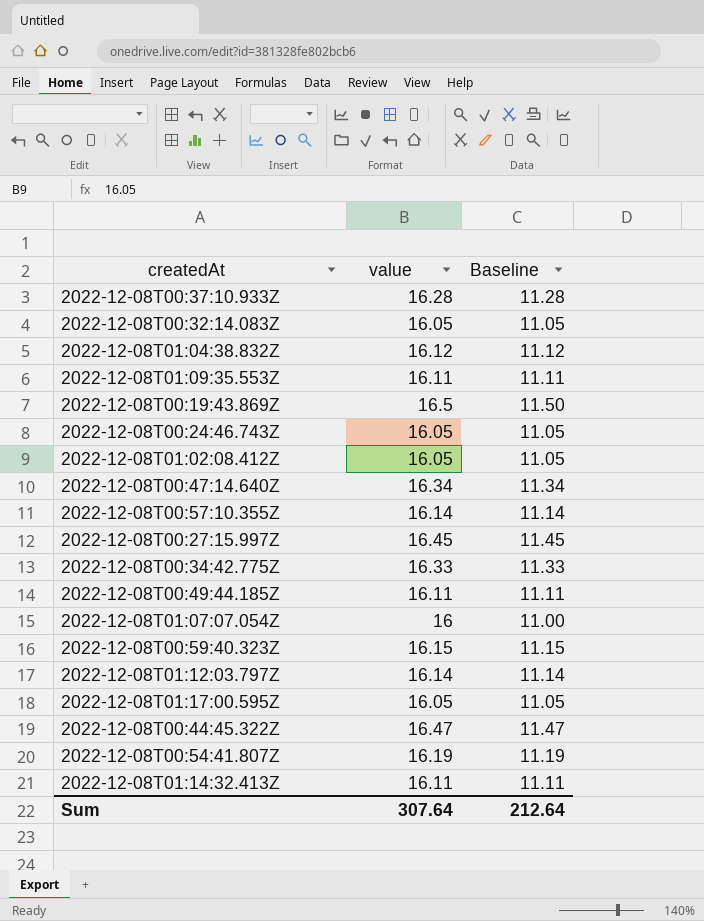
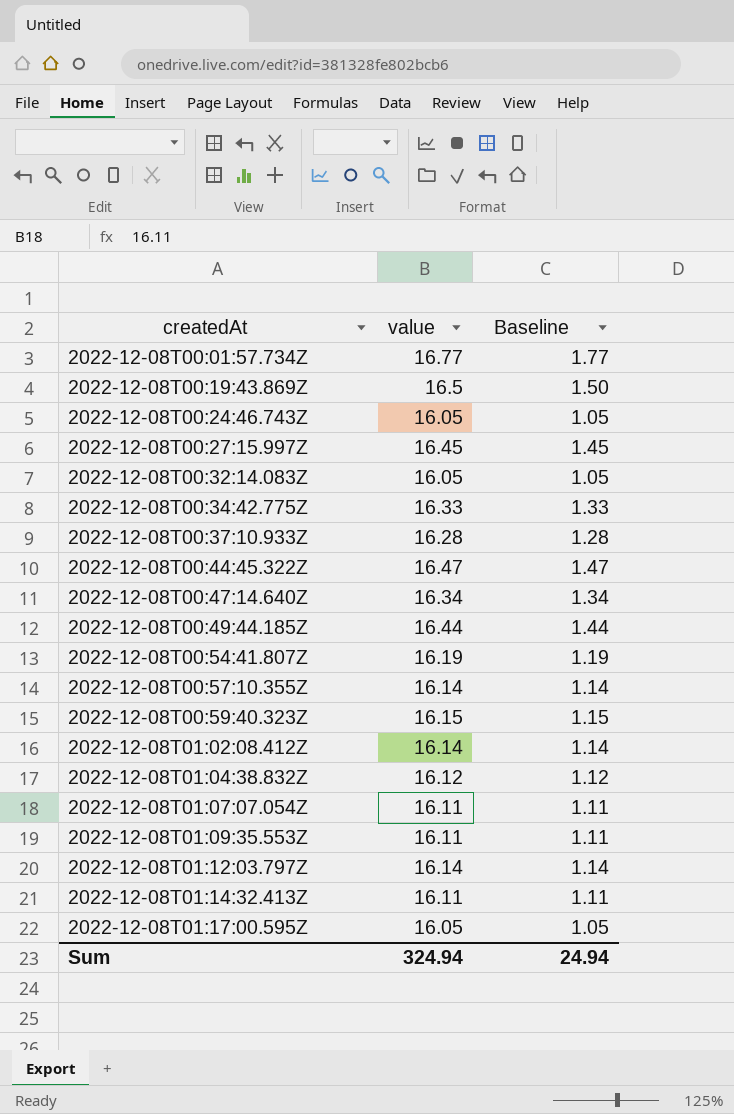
row order: none -> createdAt ascending
column Baseline | formula: [value] - 5 -> [value] - 15
row 2022-12-08T00:01:57.734Z: none -> 16.77 | 1.77
2022-12-08T00:49:44.185Z | value: 16.11 -> 16.44
2022-12-08T01:02:08.412Z | value: 16.05 -> 16.14
2022-12-08T01:07:07.054Z | value: 16 -> 16.11
Sum | value: 307.64 -> 324.94
Sum | Baseline: 212.64 -> 24.94

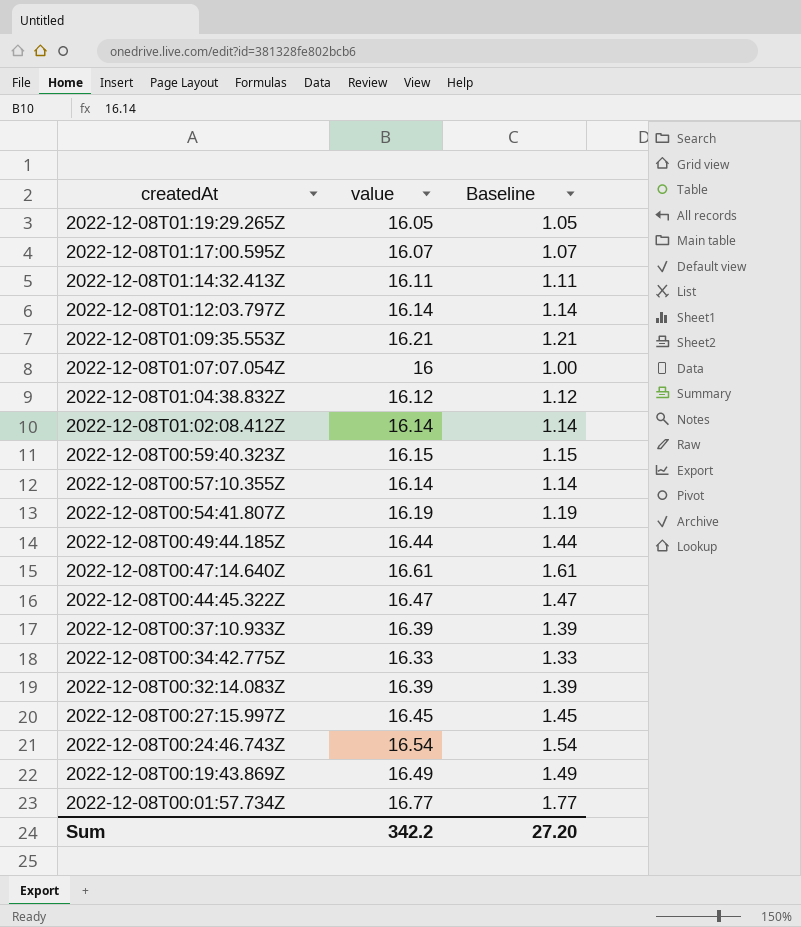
row order: createdAt ascending -> createdAt descending
row 2022-12-08T01:19:29.265Z: none -> 16.05 | 1.05
2022-12-08T01:17:00.595Z | value: 16.05 -> 16.07
2022-12-08T01:17:00.595Z | Baseline: 1.05 -> 1.07
2022-12-08T01:09:35.553Z | value: 16.11 -> 16.21
2022-12-08T01:09:35.553Z | Baseline: 1.11 -> 1.21
2022-12-08T01:07:07.054Z | value: 16.11 -> 16
2022-12-08T01:07:07.054Z | Baseline: 1.11 -> 1.00
2022-12-08T00:47:14.640Z | value: 16.34 -> 16.61
2022-12-08T00:47:14.640Z | Baseline: 1.34 -> 1.61
2022-12-08T00:37:10.933Z | value: 16.28 -> 16.39
2022-12-08T00:37:10.933Z | Baseline: 1.28 -> 1.39
2022-12-08T00:32:14.083Z | value: 16.05 -> 16.39
2022-12-08T00:32:14.083Z | Baseline: 1.05 -> 1.39
2022-12-08T00:24:46.743Z | value: 16.05 -> 16.54
2022-12-08T00:24:46.743Z | Baseline: 1.05 -> 1.54
2022-12-08T00:19:43.869Z | value: 16.5 -> 16.49
2022-12-08T00:19:43.869Z | Baseline: 1.50 -> 1.49
Sum | value: 324.94 -> 342.2
Sum | Baseline: 24.94 -> 27.20

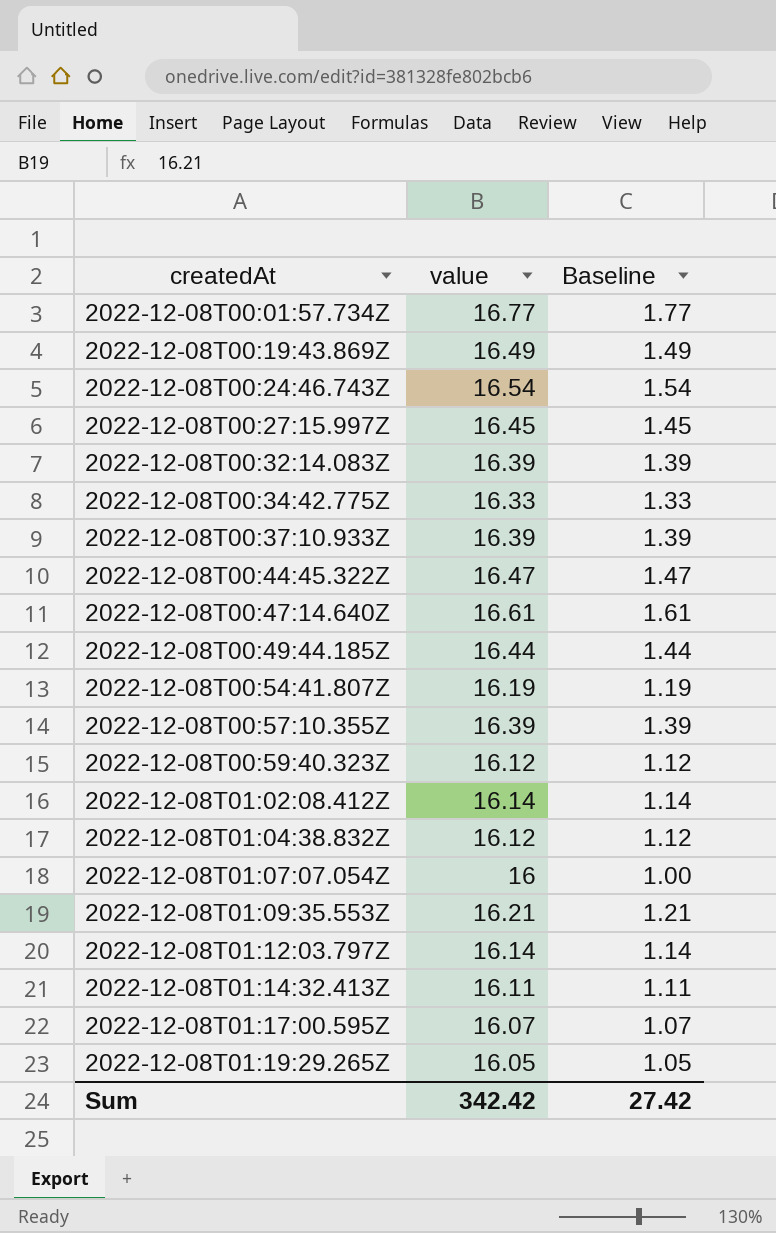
row order: createdAt descending -> createdAt ascending
2022-12-08T00:57:10.355Z | value: 16.14 -> 16.39
2022-12-08T00:57:10.355Z | Baseline: 1.14 -> 1.39
2022-12-08T00:59:40.323Z | value: 16.15 -> 16.12
2022-12-08T00:59:40.323Z | Baseline: 1.15 -> 1.12
Sum | value: 342.2 -> 342.42
Sum | Baseline: 27.20 -> 27.42

